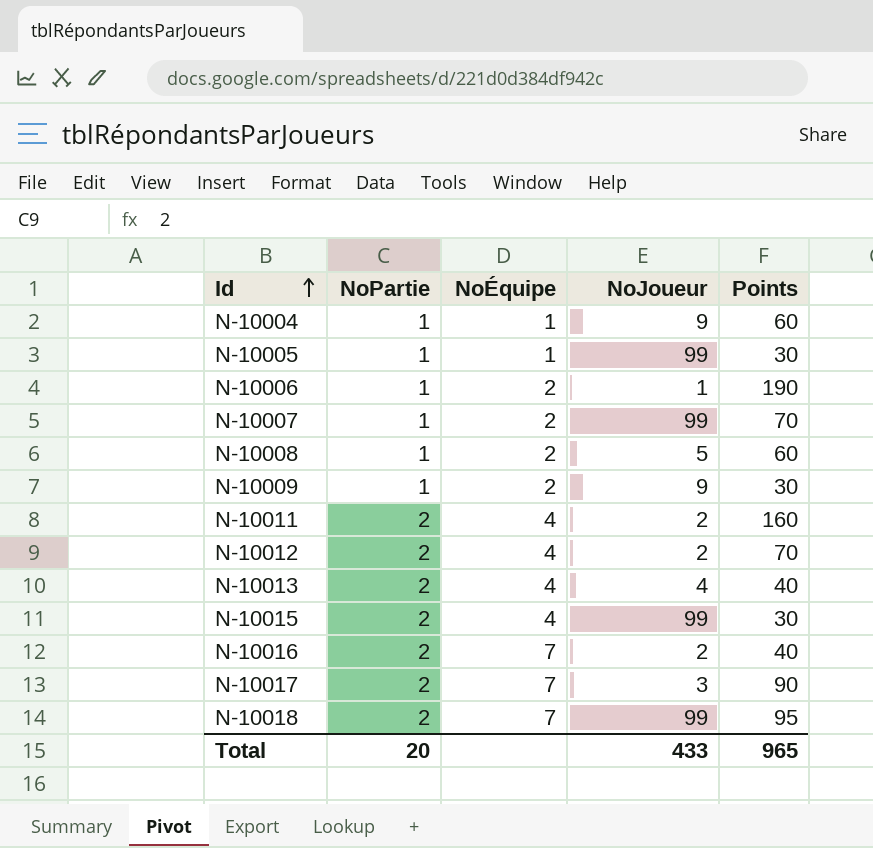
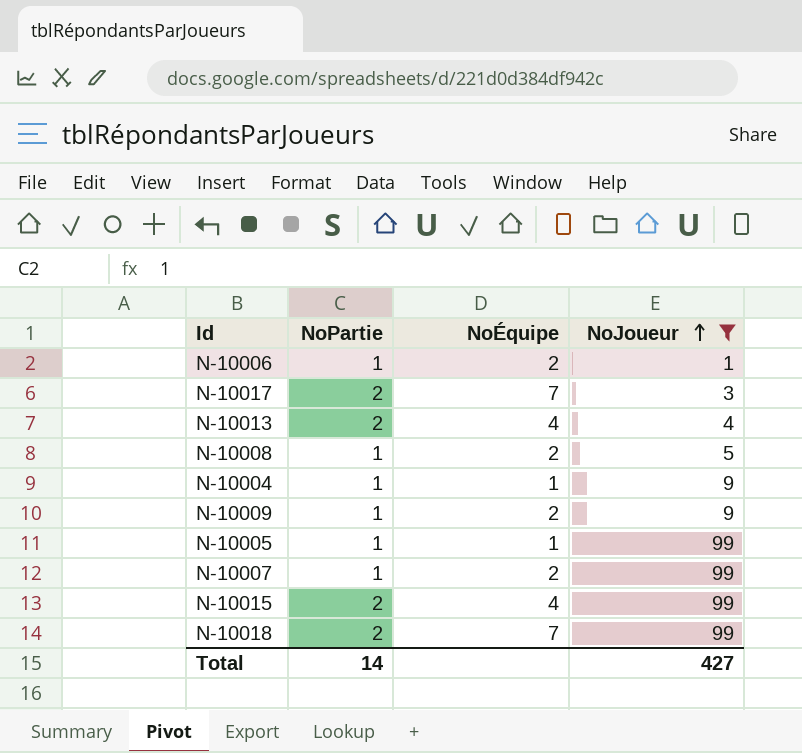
filter: none -> NoJoueur != 2
row order: Id ascending -> NoJoueur ascending
column Points | position: 5 -> none
Total | NoPartie: 20 -> 14
Total | NoJoueur: 433 -> 427

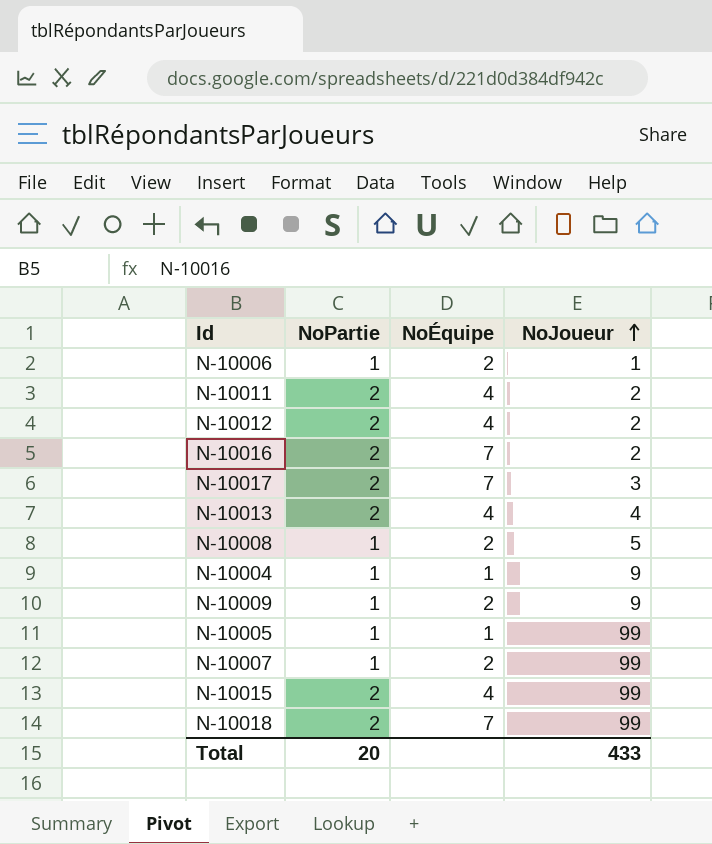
filter: NoJoueur != 2 -> none
Total | NoPartie: 14 -> 20
Total | NoJoueur: 427 -> 433

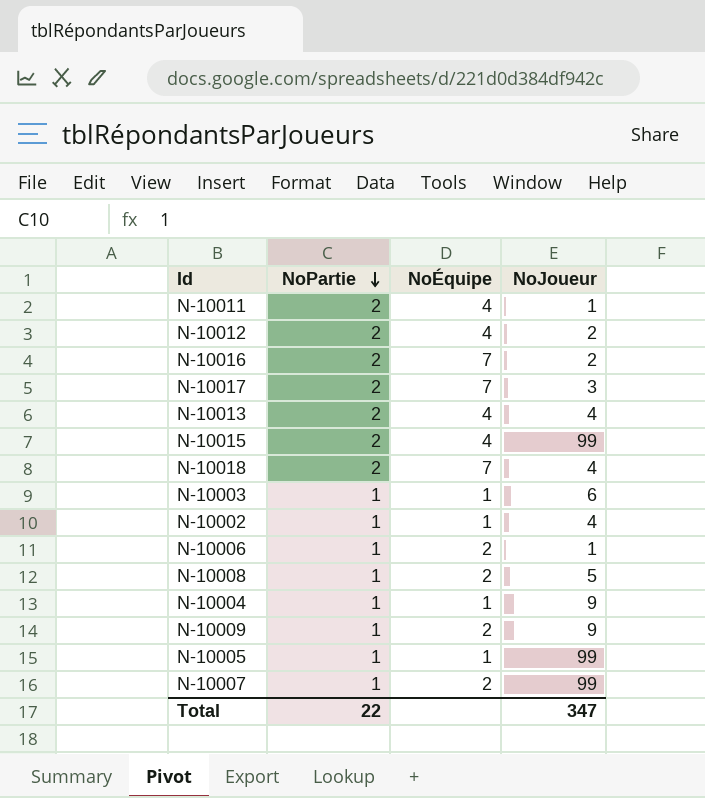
row order: NoJoueur ascending -> NoPartie descending
N-10011 | NoJoueur: 2 -> 1
N-10018 | NoJoueur: 99 -> 4
row N-10003: none -> 1 | 1 | 6
row N-10002: none -> 1 | 1 | 4
Total | NoPartie: 20 -> 22
Total | NoJoueur: 433 -> 347

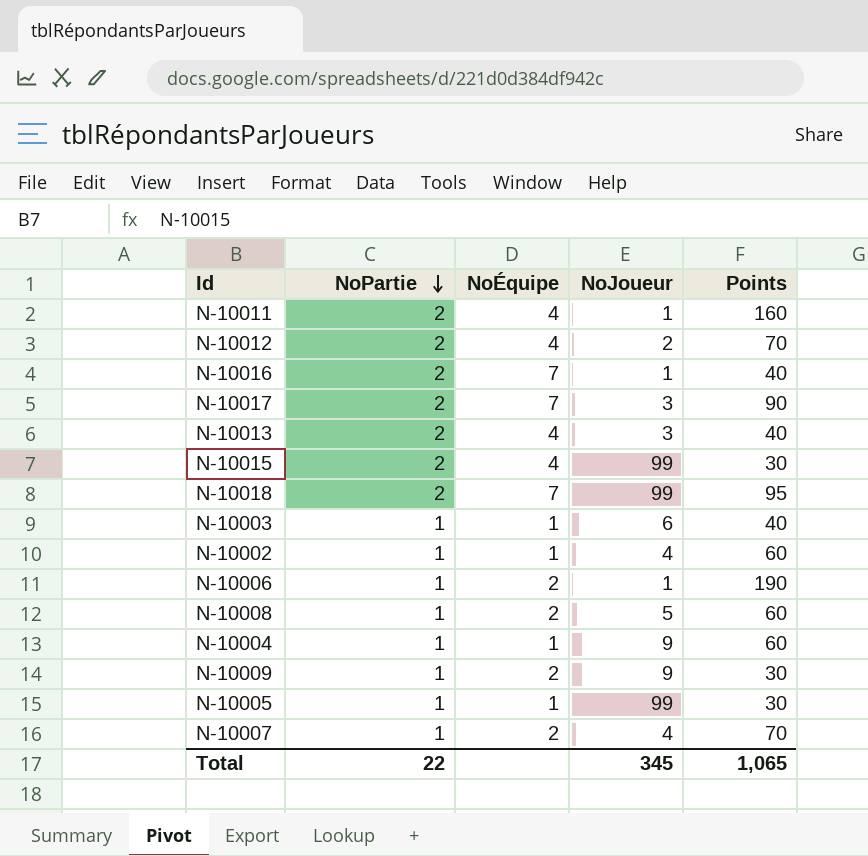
column Points | position: none -> 5
N-10016 | NoJoueur: 2 -> 1
N-10013 | NoJoueur: 4 -> 3
N-10018 | NoJoueur: 4 -> 99
N-10007 | NoJoueur: 99 -> 4
Total | NoJoueur: 347 -> 345

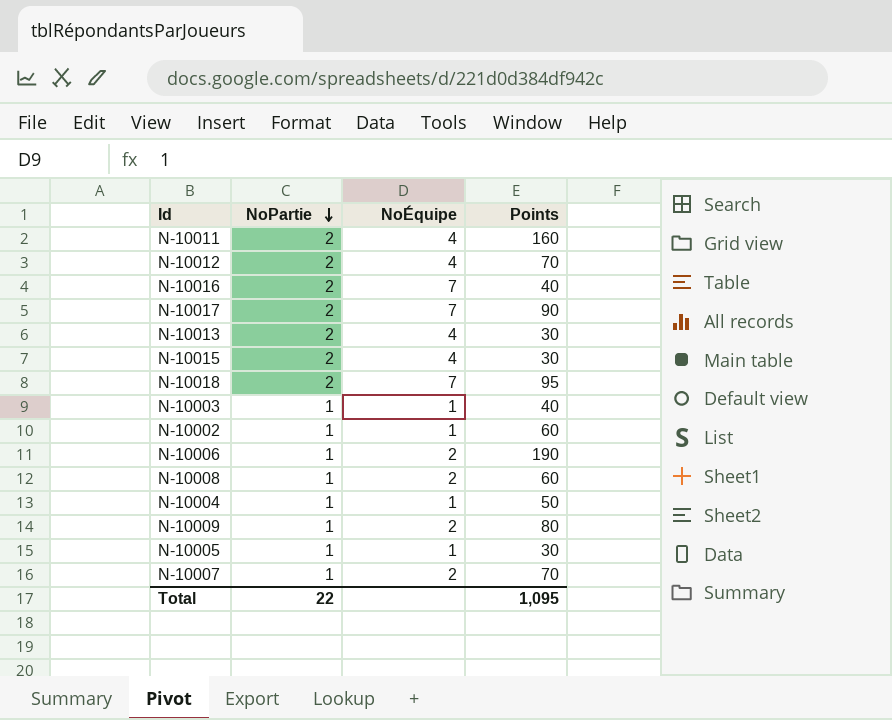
column NoJoueur | position: 4 -> none
N-10013 | Points: 40 -> 30
N-10004 | Points: 60 -> 50
N-10009 | Points: 30 -> 80
Total | Points: 1,065 -> 1,095

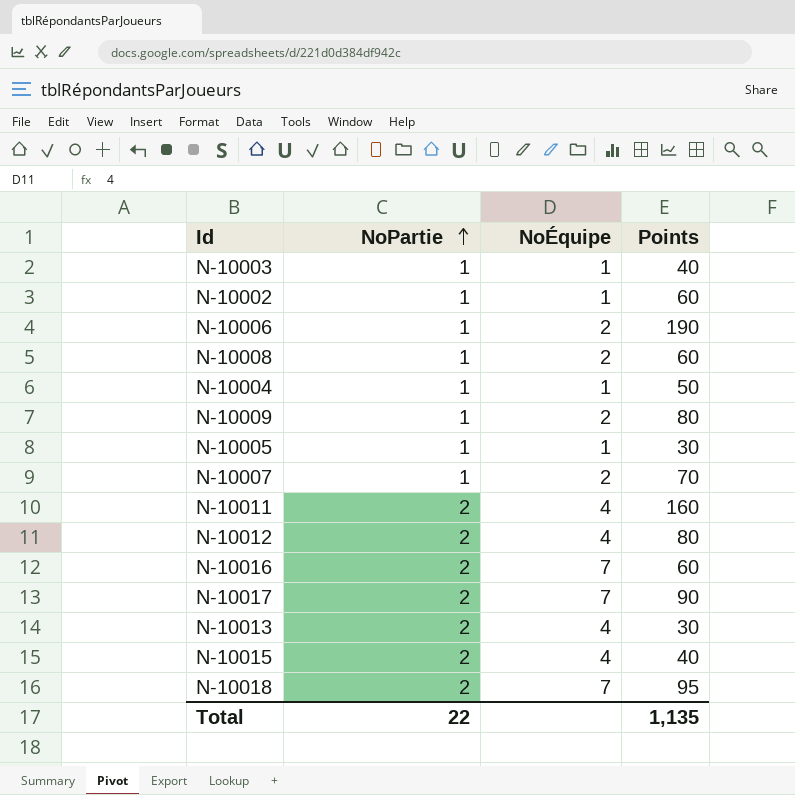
row order: NoPartie descending -> NoPartie ascending
N-10012 | Points: 70 -> 80
N-10016 | Points: 40 -> 60
N-10015 | Points: 30 -> 40
Total | Points: 1,095 -> 1,135

